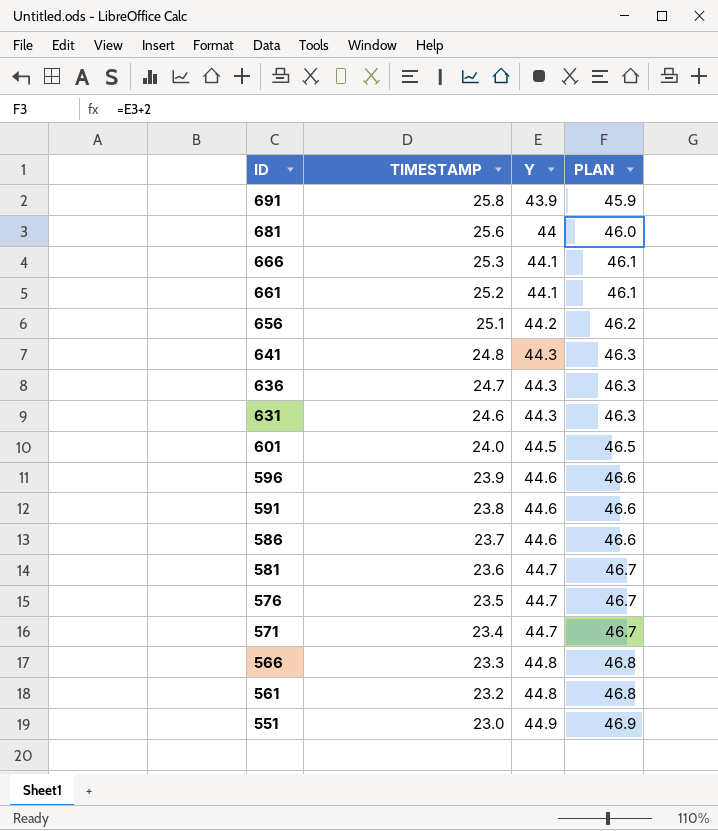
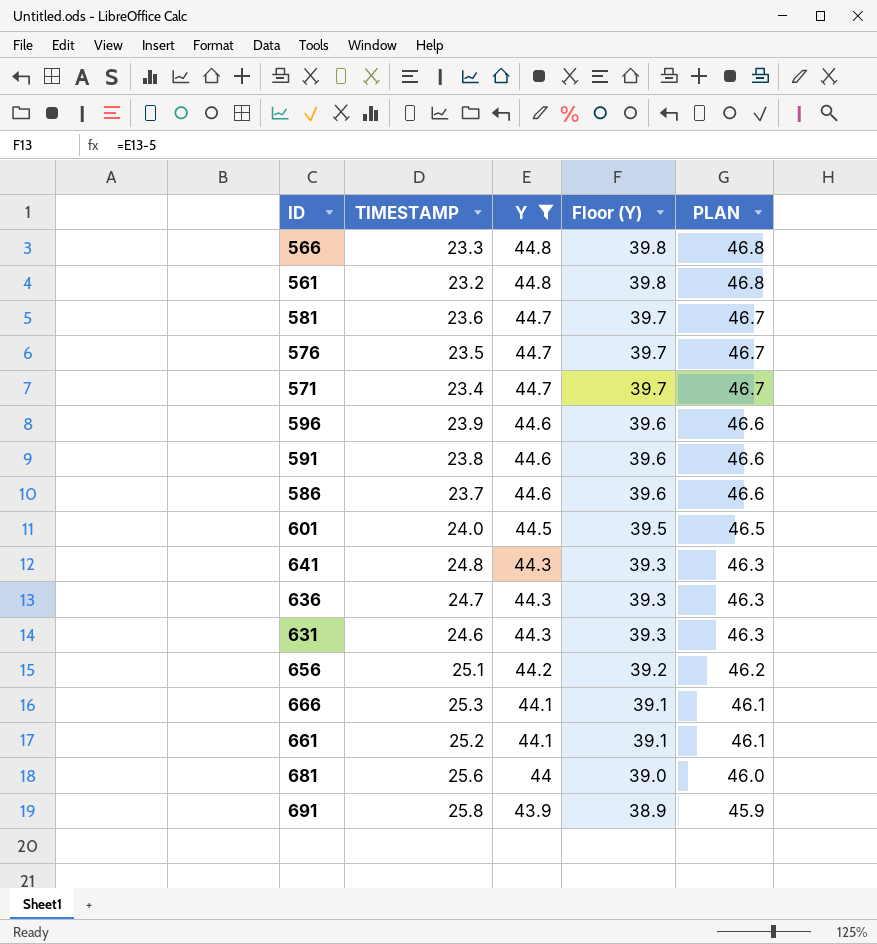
filter: none -> Y != 44.9
row order: ID descending -> Y descending
column Floor (Y) | formula: none -> [Y] - 5

